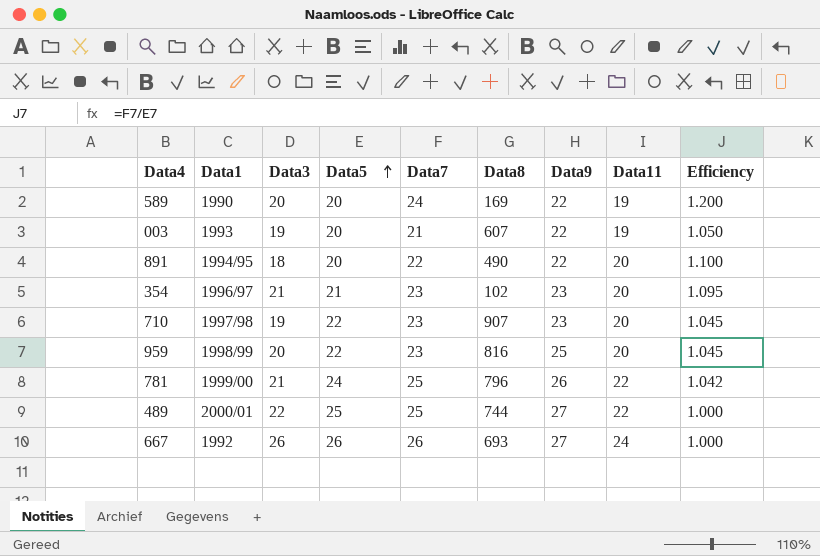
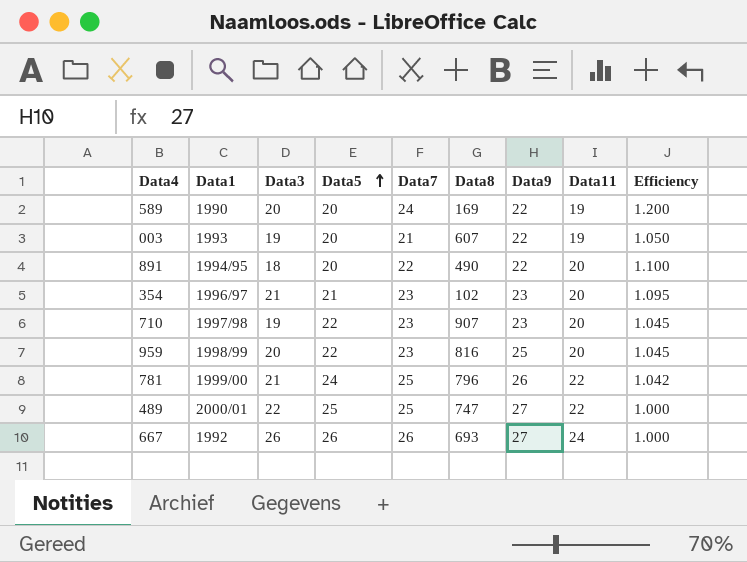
489 | Data8: 744 -> 747

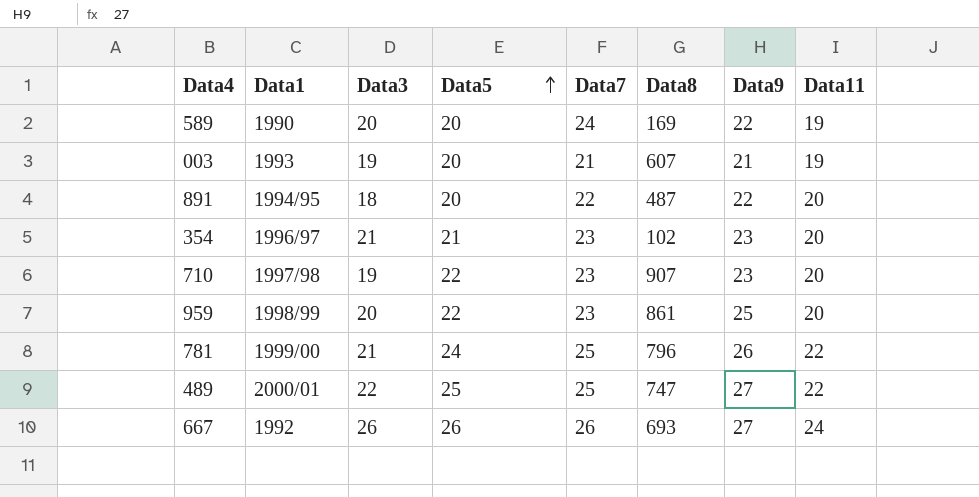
column Efficiency | formula: [Data7] / [Data5] -> none
003 | Data9: 22 -> 21
891 | Data8: 490 -> 487
959 | Data8: 816 -> 861

